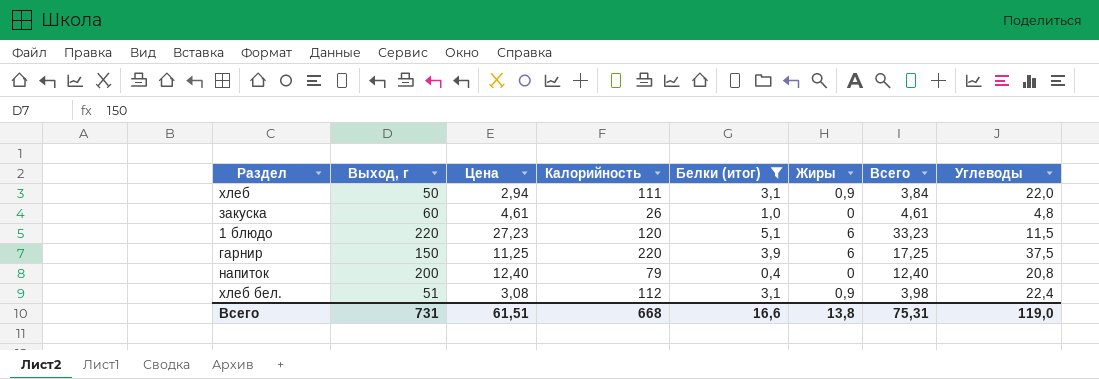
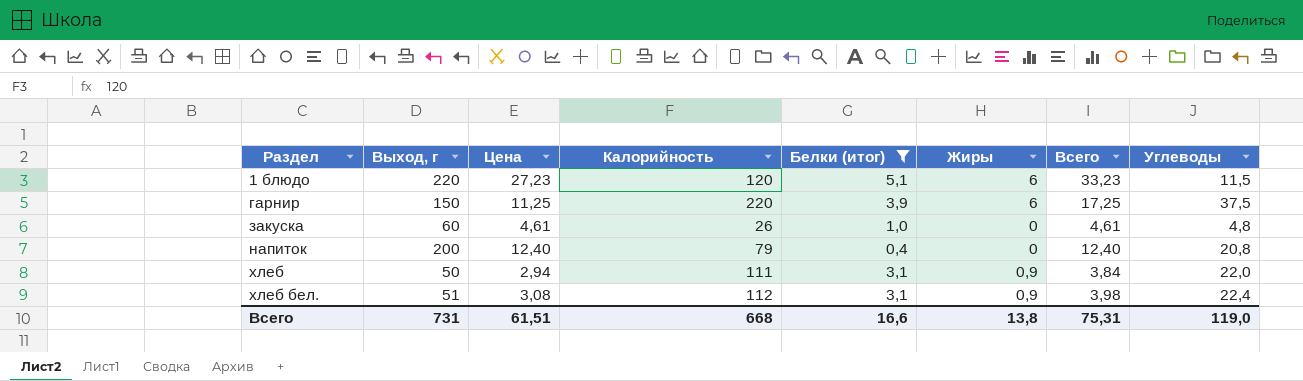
row order: none -> Раздел ascending

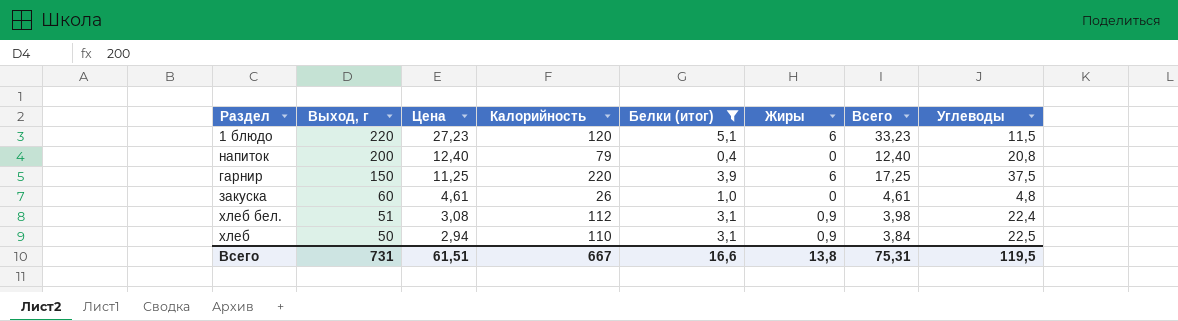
row order: Раздел ascending -> Выход, г descending
хлеб | Калорийность: 111 -> 110
хлеб | Углеводы: 22,0 -> 22,5
Всего | Калорийность: 668 -> 667
Всего | Углеводы: 119,0 -> 119,5

